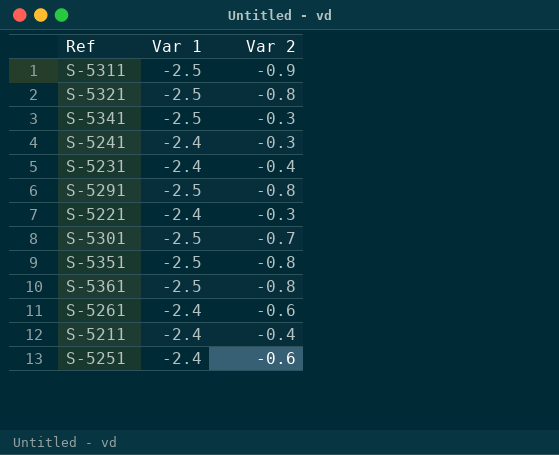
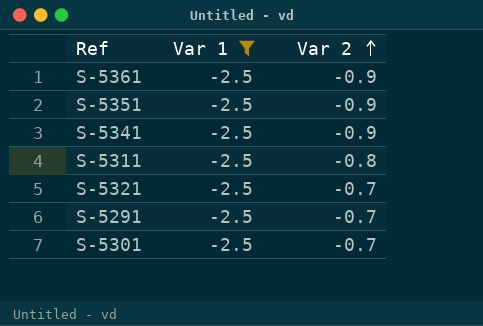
filter: none -> Var 1 = -2.5
row order: none -> Var 2 ascending
S-5361 | Var 2: -0.8 -> -0.9
S-5351 | Var 2: -0.8 -> -0.9
S-5341 | Var 2: -0.3 -> -0.9
S-5311 | Var 2: -0.9 -> -0.8
S-5321 | Var 2: -0.8 -> -0.7
S-5291 | Var 2: -0.8 -> -0.7

